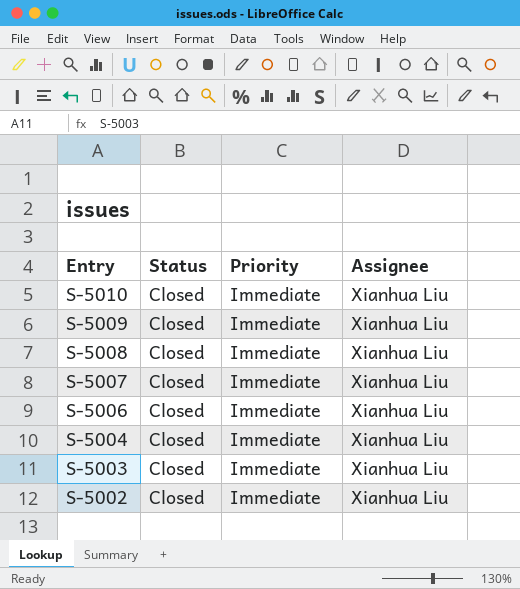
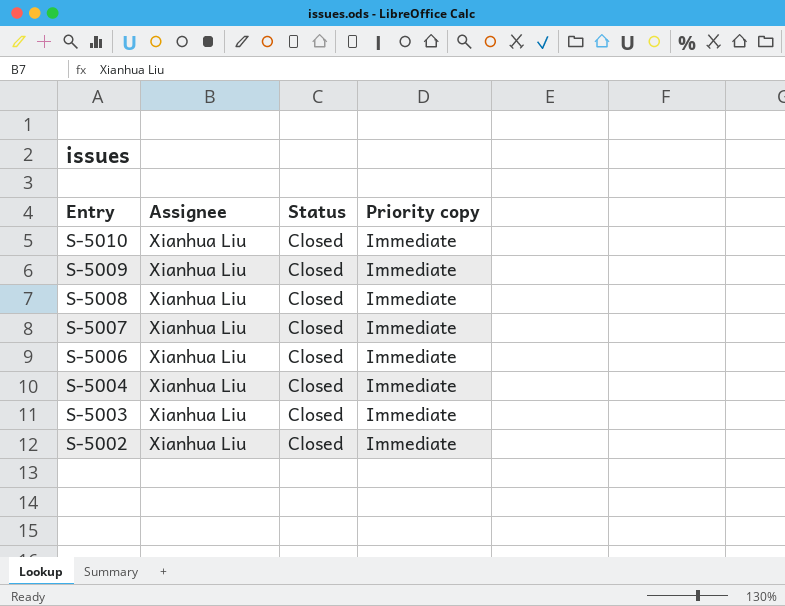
column Assignee | position: 4 -> 2
column name: Priority -> Priority copy

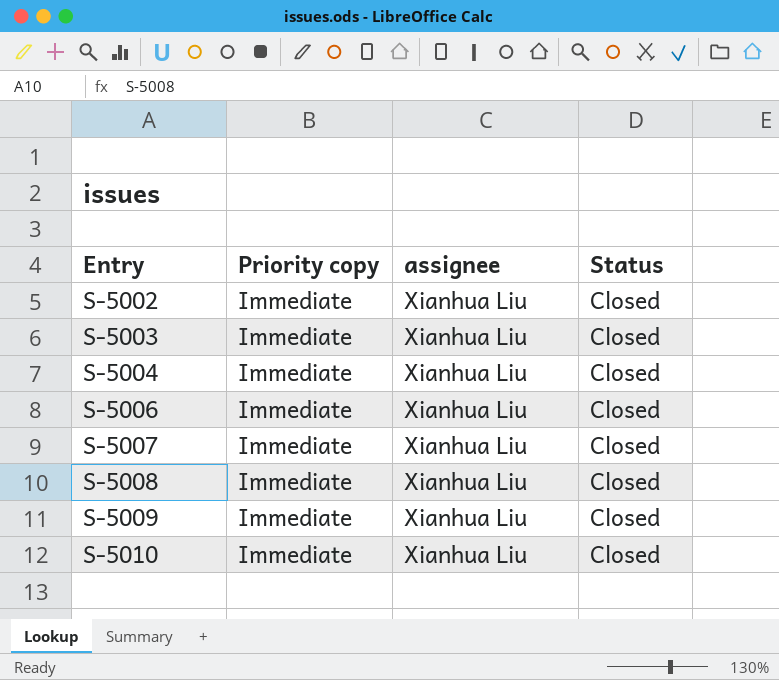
row order: Entry descending -> Entry ascending
column Priority copy | position: 4 -> 2
column name: Assignee -> assignee

